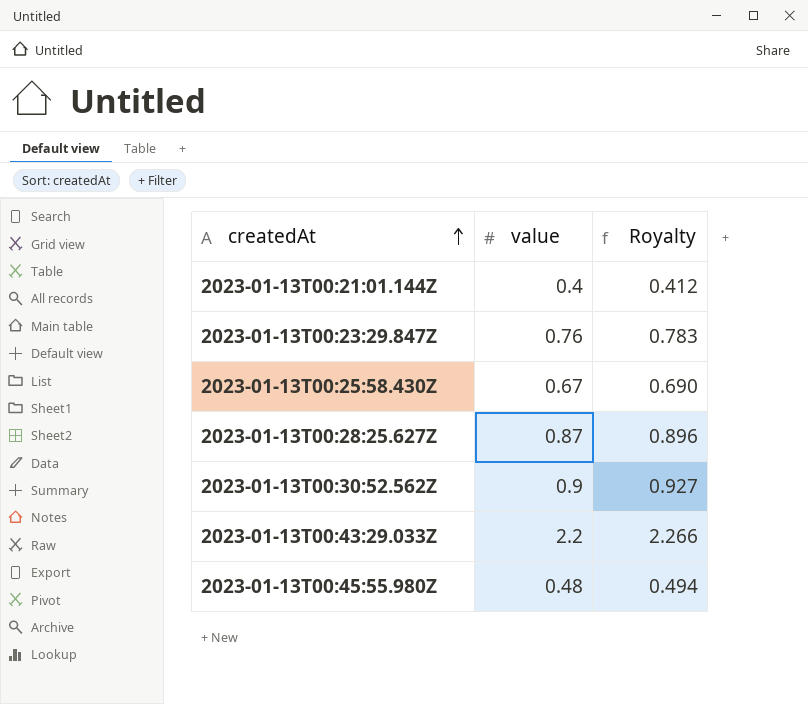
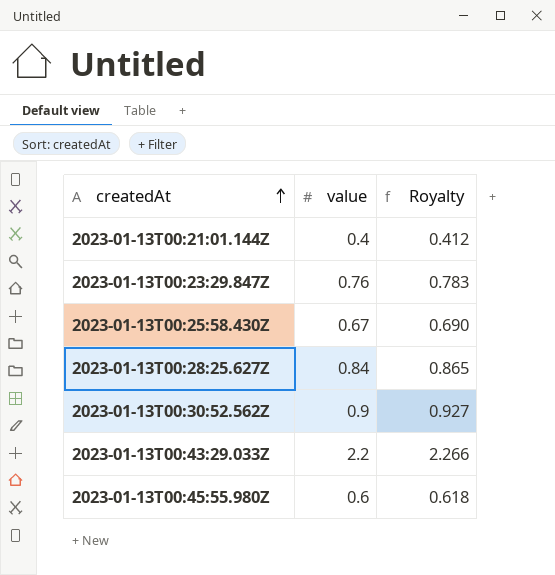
2023-01-13T00:28:25.627Z | value: 0.87 -> 0.84
2023-01-13T00:28:25.627Z | Royalty: 0.896 -> 0.865
2023-01-13T00:45:55.980Z | value: 0.48 -> 0.6
2023-01-13T00:45:55.980Z | Royalty: 0.494 -> 0.618

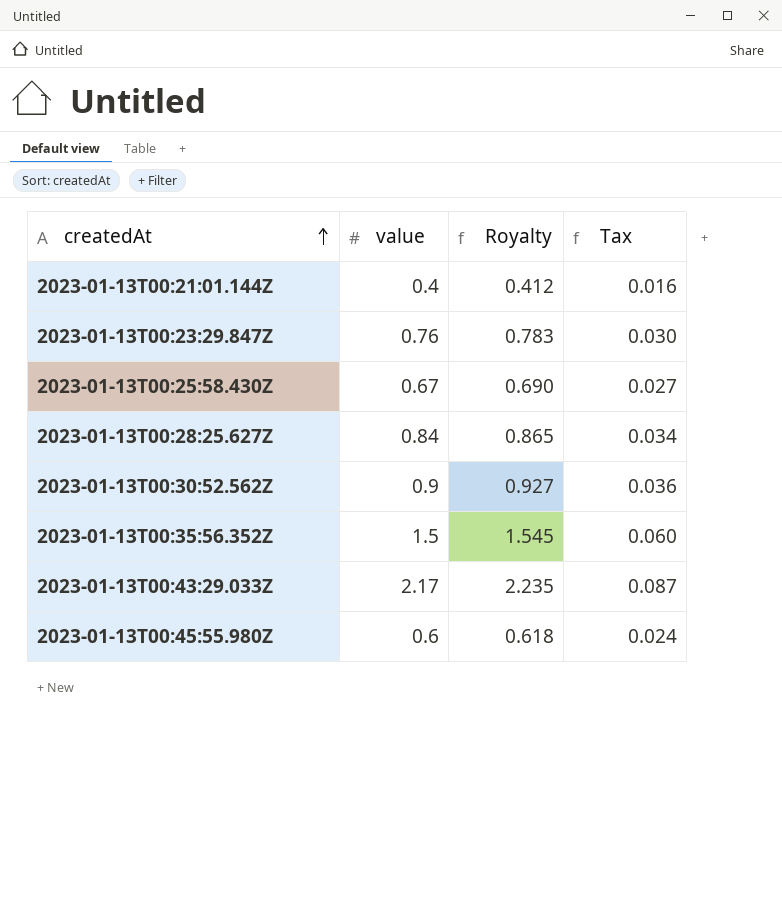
column Tax | formula: none -> [value] * 0.04
row 2023-01-13T00:35:56.352Z: none -> 1.5 | 1.545 | 0.060
2023-01-13T00:43:29.033Z | value: 2.2 -> 2.17
2023-01-13T00:43:29.033Z | Royalty: 2.266 -> 2.235

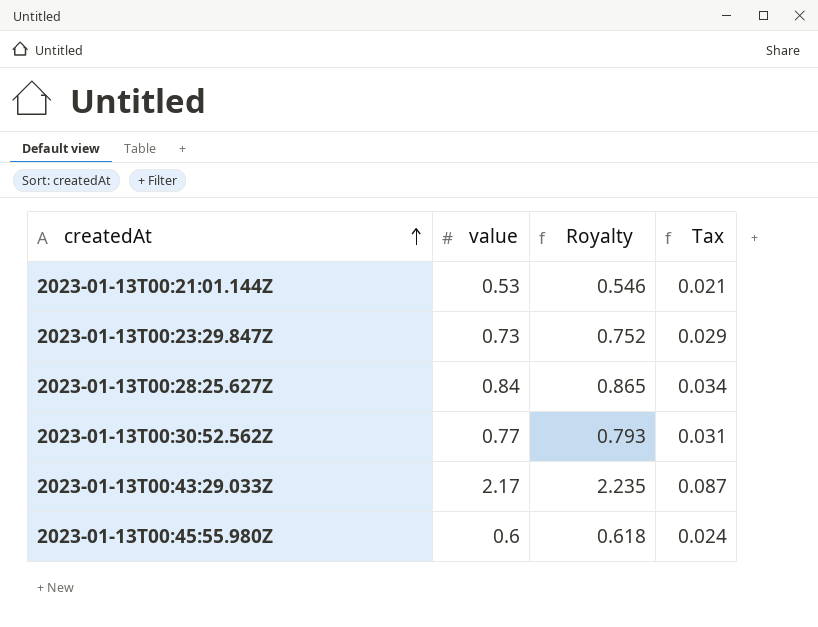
row 2023-01-13T00:25:58.430Z: 0.67 | 0.690 | 0.027 -> none
row 2023-01-13T00:35:56.352Z: 1.5 | 1.545 | 0.060 -> none
2023-01-13T00:21:01.144Z | value: 0.4 -> 0.53
2023-01-13T00:21:01.144Z | Royalty: 0.412 -> 0.546
2023-01-13T00:21:01.144Z | Tax: 0.016 -> 0.021
2023-01-13T00:23:29.847Z | value: 0.76 -> 0.73
2023-01-13T00:23:29.847Z | Royalty: 0.783 -> 0.752
2023-01-13T00:23:29.847Z | Tax: 0.030 -> 0.029
2023-01-13T00:30:52.562Z | value: 0.9 -> 0.77
2023-01-13T00:30:52.562Z | Royalty: 0.927 -> 0.793
2023-01-13T00:30:52.562Z | Tax: 0.036 -> 0.031

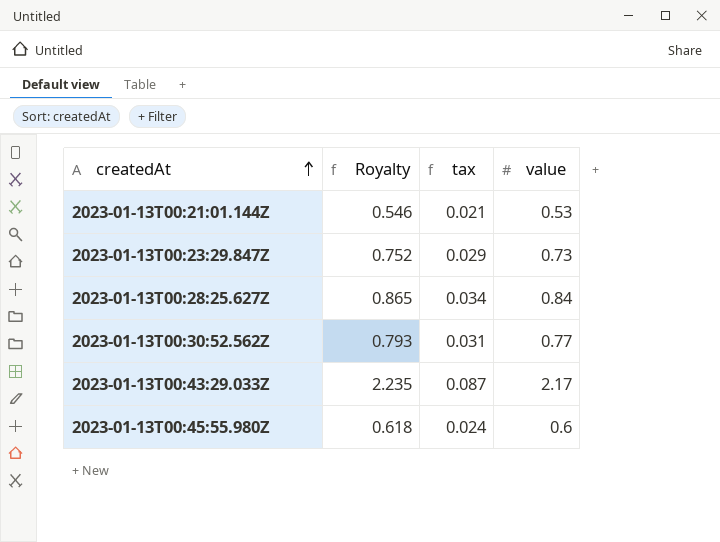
column name: Tax -> tax
column value | position: 2 -> 4

